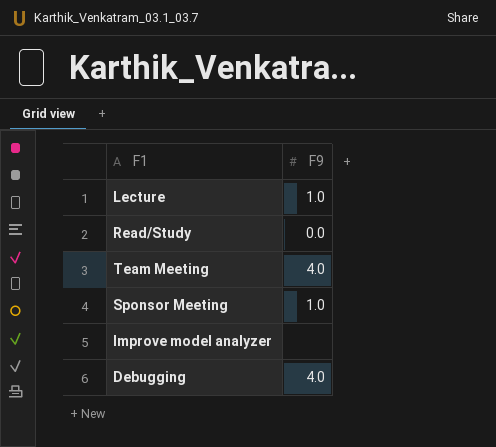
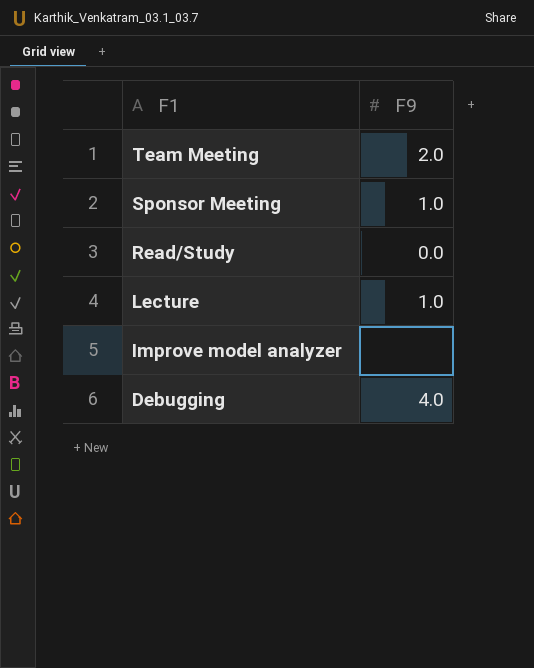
row order: none -> F1 descending
Team Meeting | F9: 4.0 -> 2.0

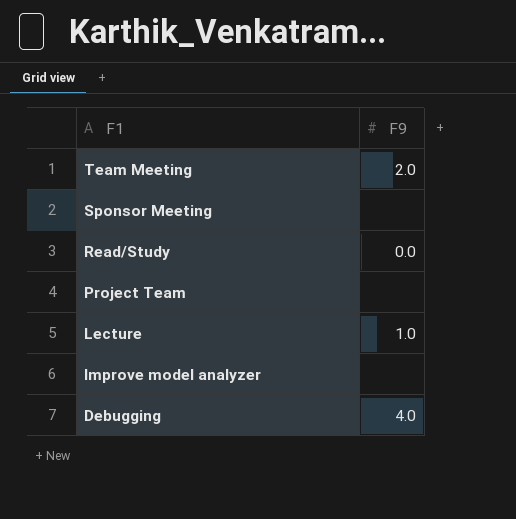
Sponsor Meeting | F9: 1.0 -> none
row Project Team: none -> none

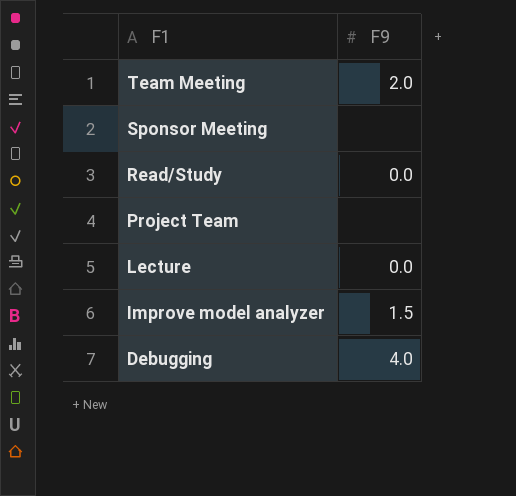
Lecture | F9: 1.0 -> 0.0
Improve model analyzer | F9: none -> 1.5

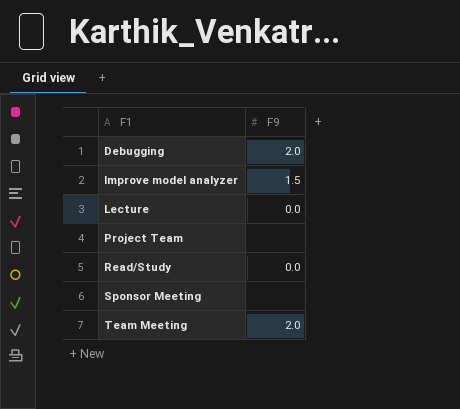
row order: F1 descending -> F1 ascending
Debugging | F9: 4.0 -> 2.0

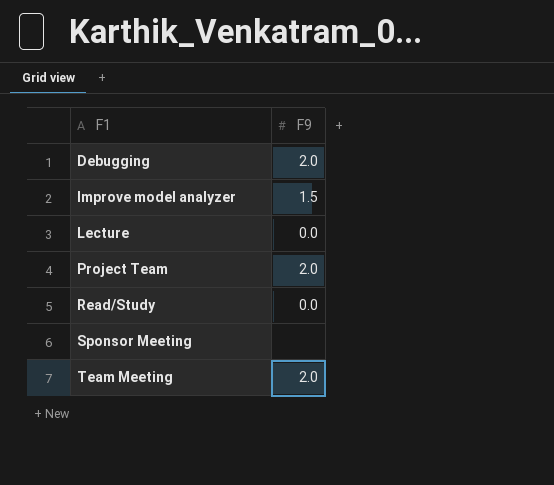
Project Team | F9: none -> 2.0

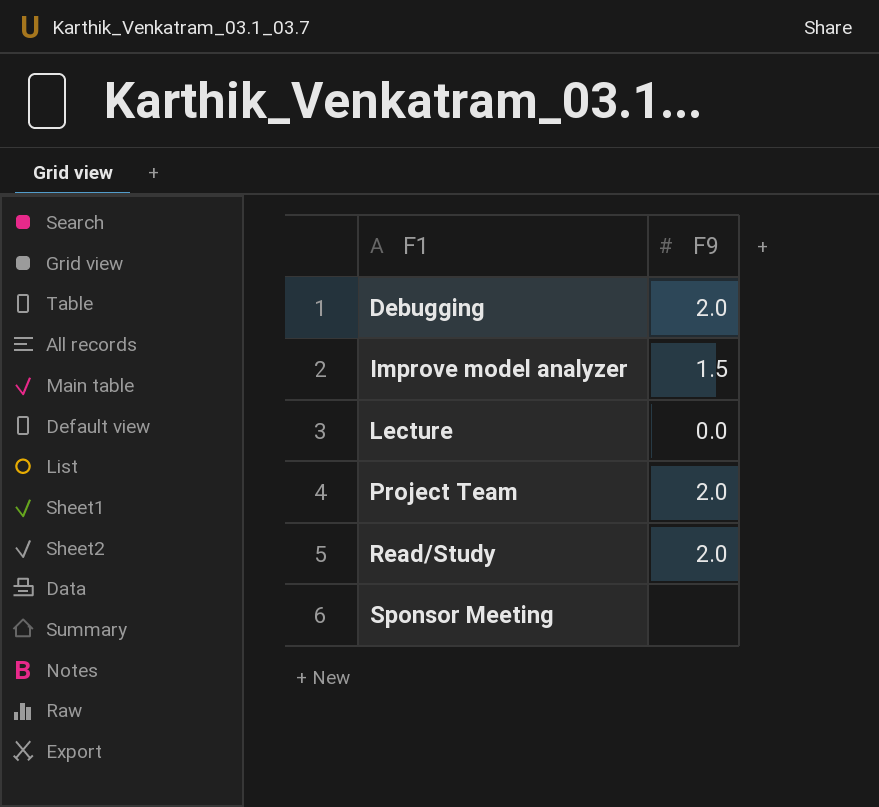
row Team Meeting: 2.0 -> none
Read/Study | F9: 0.0 -> 2.0

